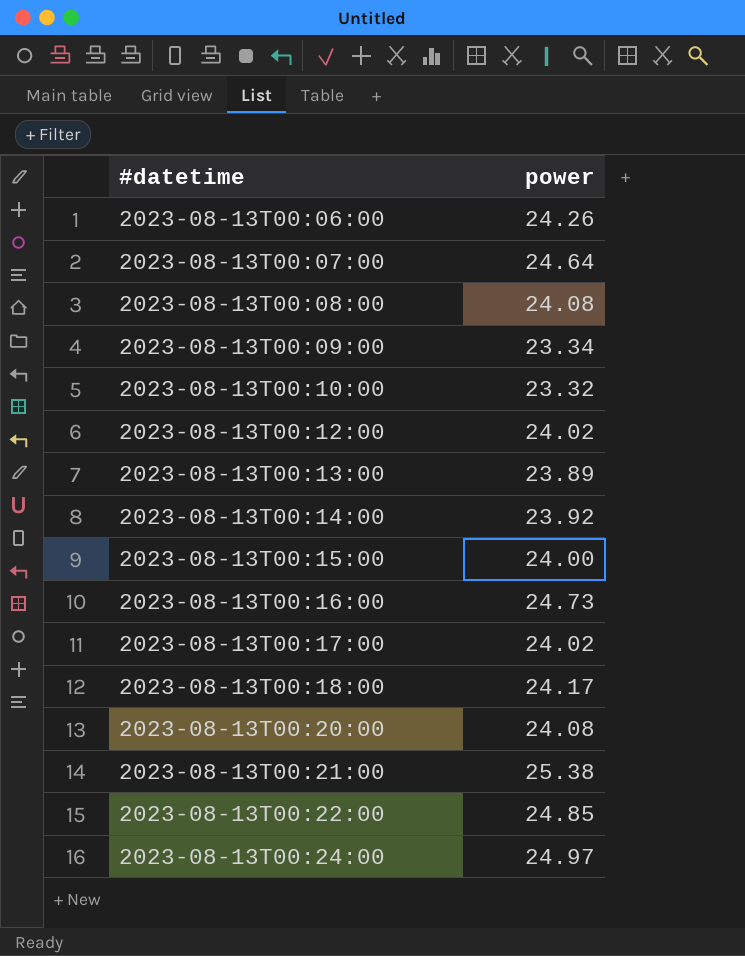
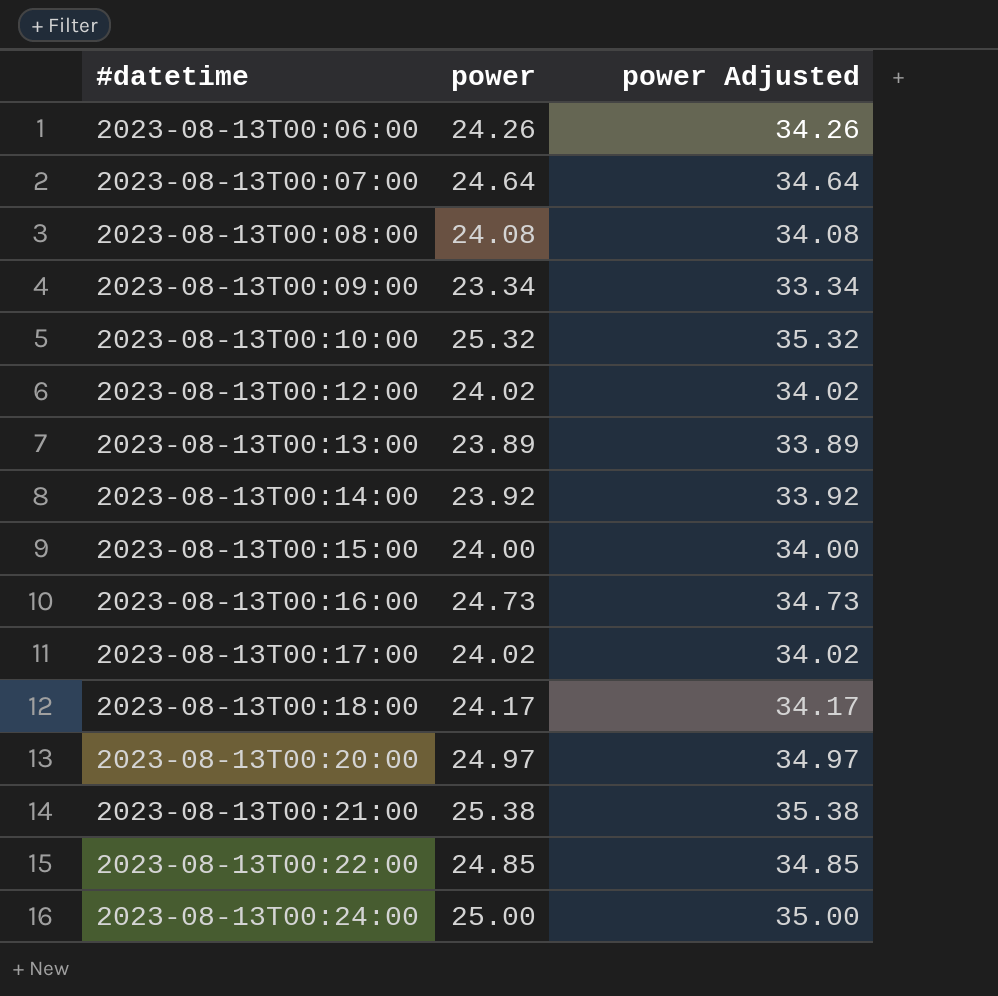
column power Adjusted | formula: none -> [power] + 10
2023-08-13T00:10:00 | power: 23.32 -> 25.32
2023-08-13T00:20:00 | power: 24.08 -> 24.97
2023-08-13T00:24:00 | power: 24.97 -> 25.00

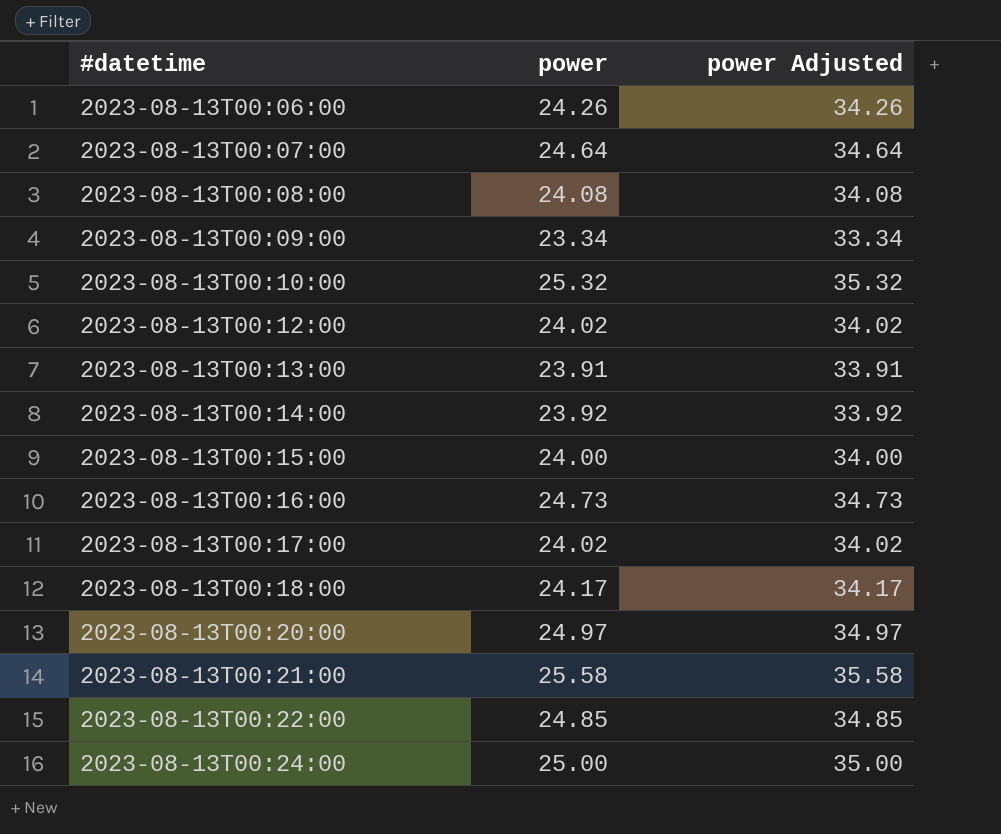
2023-08-13T00:13:00 | power: 23.89 -> 23.91
2023-08-13T00:13:00 | power Adjusted: 33.89 -> 33.91
2023-08-13T00:21:00 | power: 25.38 -> 25.58
2023-08-13T00:21:00 | power Adjusted: 35.38 -> 35.58

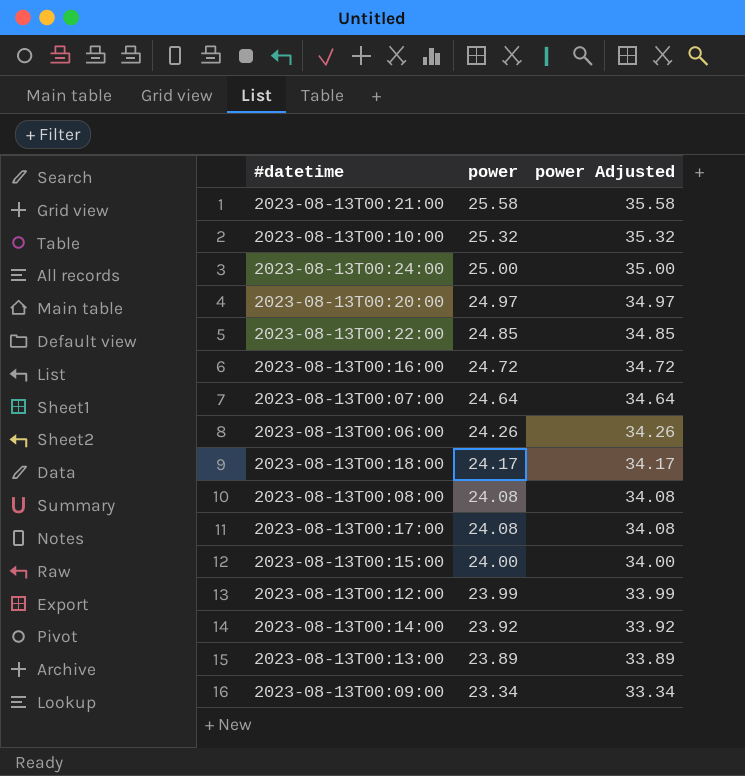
row order: #datetime ascending -> power descending
2023-08-13T00:16:00 | power: 24.73 -> 24.72
2023-08-13T00:16:00 | power Adjusted: 34.73 -> 34.72
2023-08-13T00:17:00 | power: 24.02 -> 24.08
2023-08-13T00:17:00 | power Adjusted: 34.02 -> 34.08
2023-08-13T00:12:00 | power: 24.02 -> 23.99
2023-08-13T00:12:00 | power Adjusted: 34.02 -> 33.99
2023-08-13T00:13:00 | power: 23.91 -> 23.89
2023-08-13T00:13:00 | power Adjusted: 33.91 -> 33.89

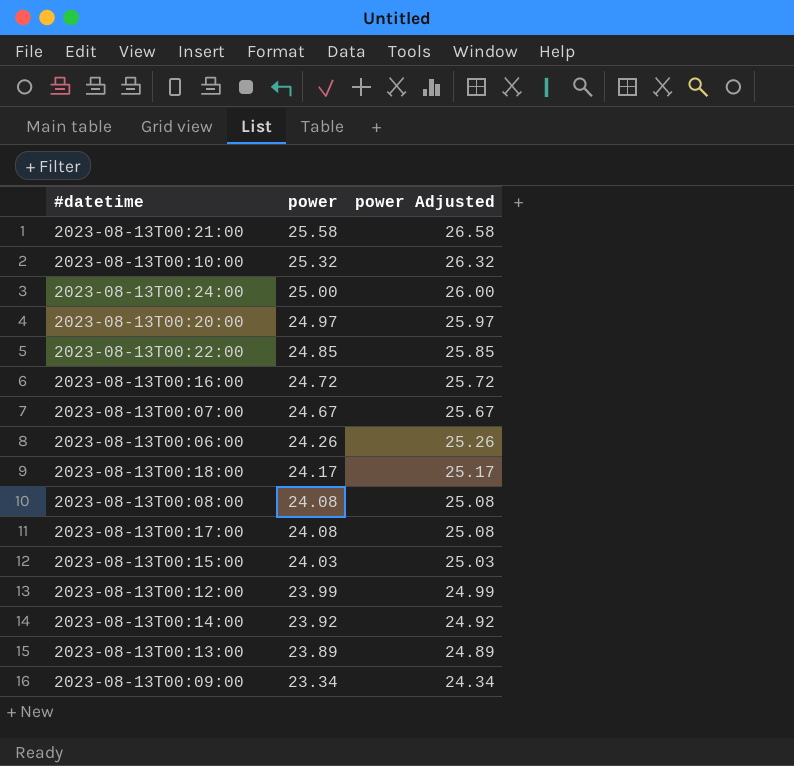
column power Adjusted | formula: [power] + 10 -> [power] + 1
2023-08-13T00:07:00 | power: 24.64 -> 24.67
2023-08-13T00:15:00 | power: 24.00 -> 24.03

